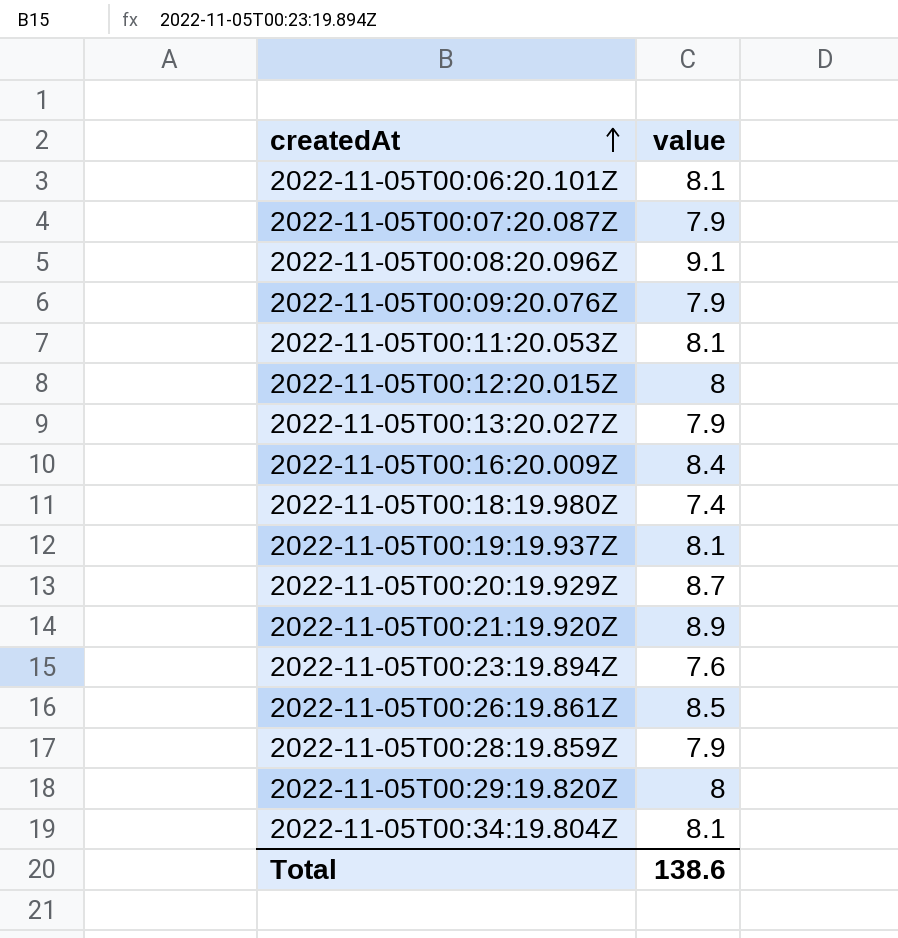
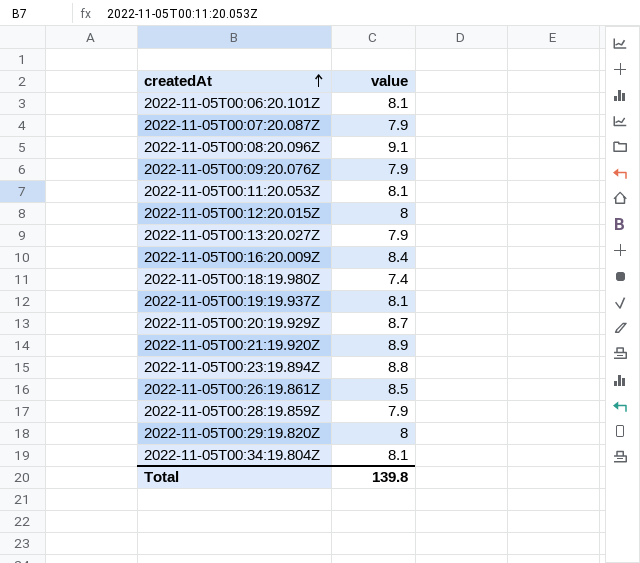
2022-11-05T00:23:19.894Z | value: 7.6 -> 8.8
Total | value: 138.6 -> 139.8

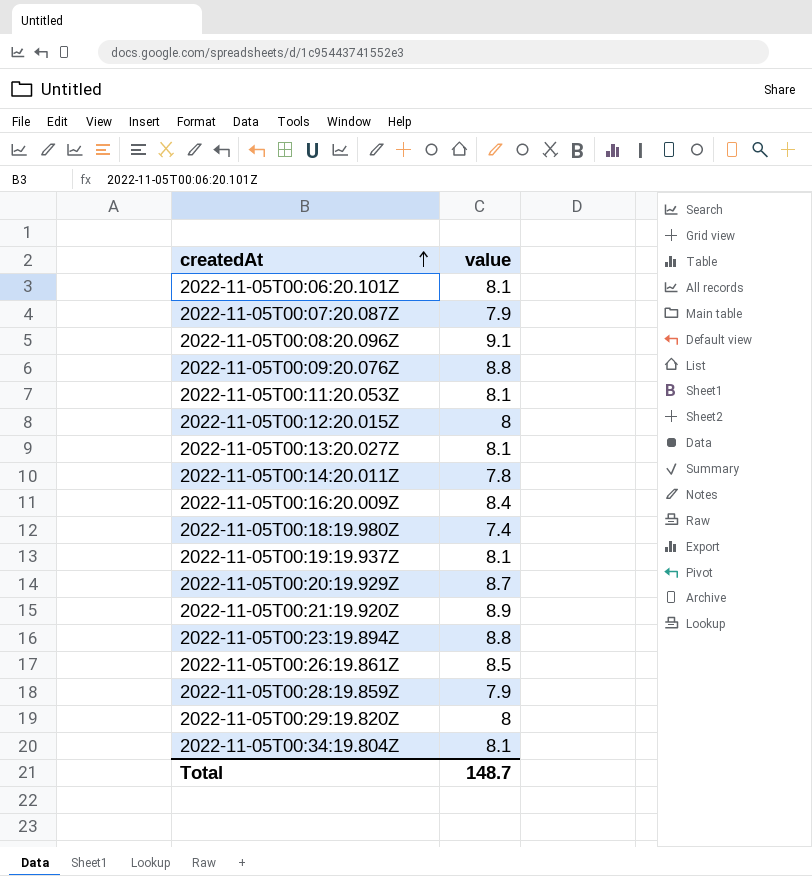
2022-11-05T00:09:20.076Z | value: 7.9 -> 8.8
2022-11-05T00:13:20.027Z | value: 7.9 -> 8.1
row 2022-11-05T00:14:20.011Z: none -> 7.8
Total | value: 139.8 -> 148.7

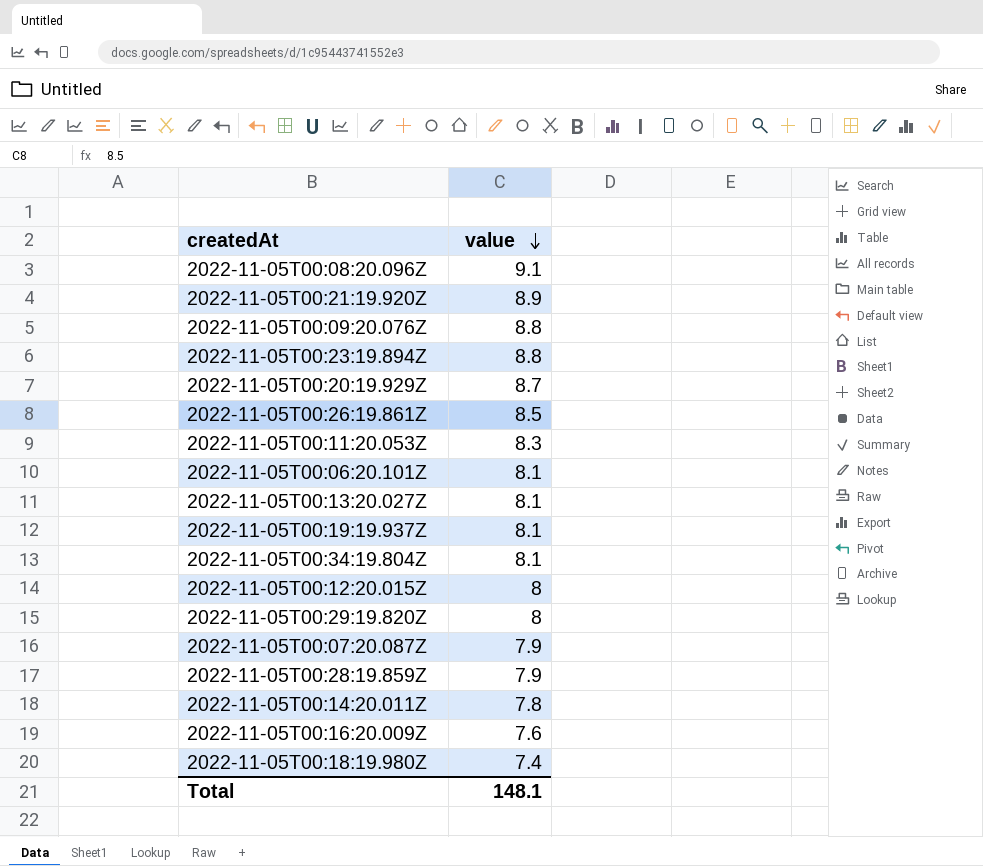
row order: createdAt ascending -> value descending
2022-11-05T00:11:20.053Z | value: 8.1 -> 8.3
2022-11-05T00:16:20.009Z | value: 8.4 -> 7.6
Total | value: 148.7 -> 148.1

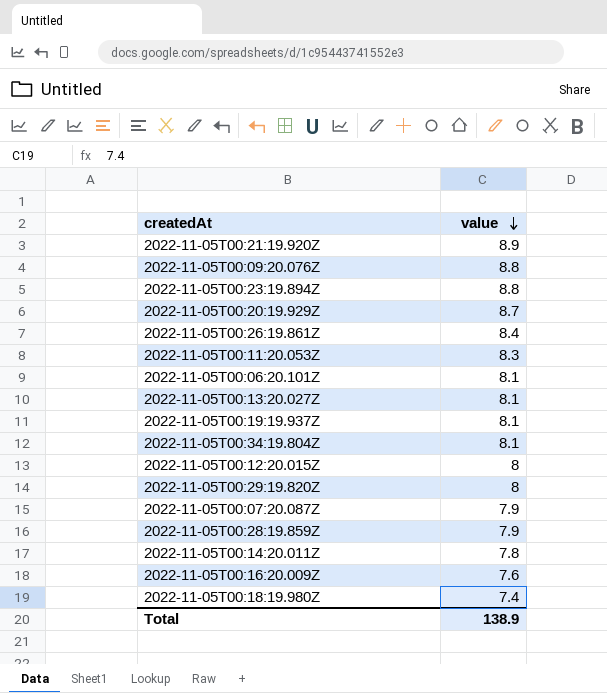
row 2022-11-05T00:08:20.096Z: 9.1 -> none
2022-11-05T00:26:19.861Z | value: 8.5 -> 8.4
Total | value: 148.1 -> 138.9

